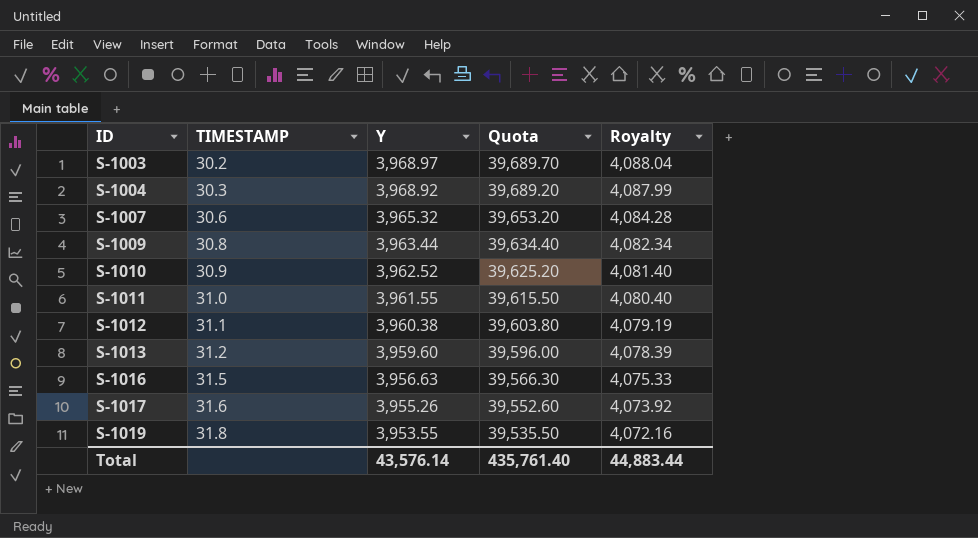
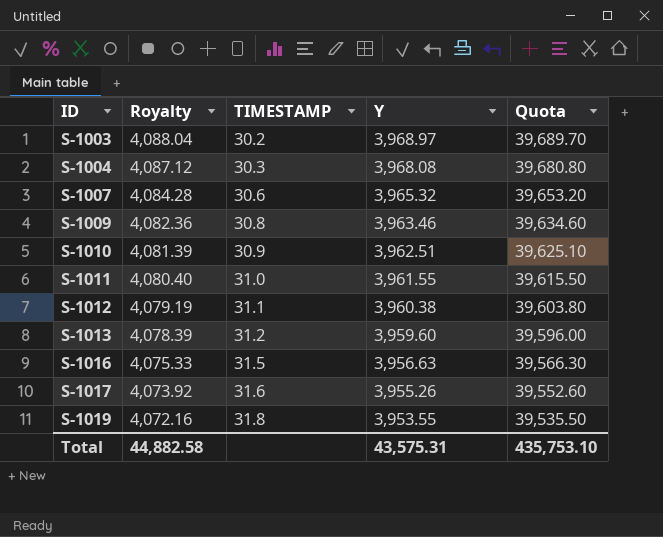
column Royalty | position: 5 -> 2
S-1004 | Royalty: 4,087.99 -> 4,087.12
S-1004 | Y: 3,968.92 -> 3,968.08
S-1004 | Quota: 39,689.20 -> 39,680.80
S-1009 | Royalty: 4,082.34 -> 4,082.36
S-1009 | Y: 3,963.44 -> 3,963.46
S-1009 | Quota: 39,634.40 -> 39,634.60
S-1010 | Royalty: 4,081.40 -> 4,081.39
S-1010 | Y: 3,962.52 -> 3,962.51
S-1010 | Quota: 39,625.20 -> 39,625.10
Total | Royalty: 44,883.44 -> 44,882.58
Total | Y: 43,576.14 -> 43,575.31
Total | Quota: 435,761.40 -> 435,753.10

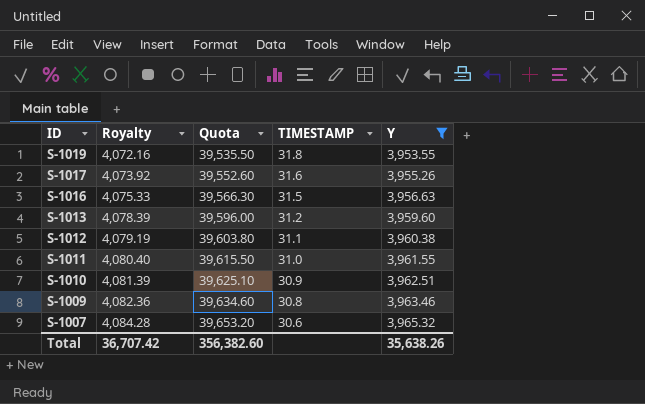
filter: none -> Y <= 3,965.32
row order: ID ascending -> ID descending
column Quota | position: 5 -> 3
Total | Royalty: 44,882.58 -> 36,707.42
Total | Quota: 435,753.10 -> 356,382.60
Total | Y: 43,575.31 -> 35,638.26

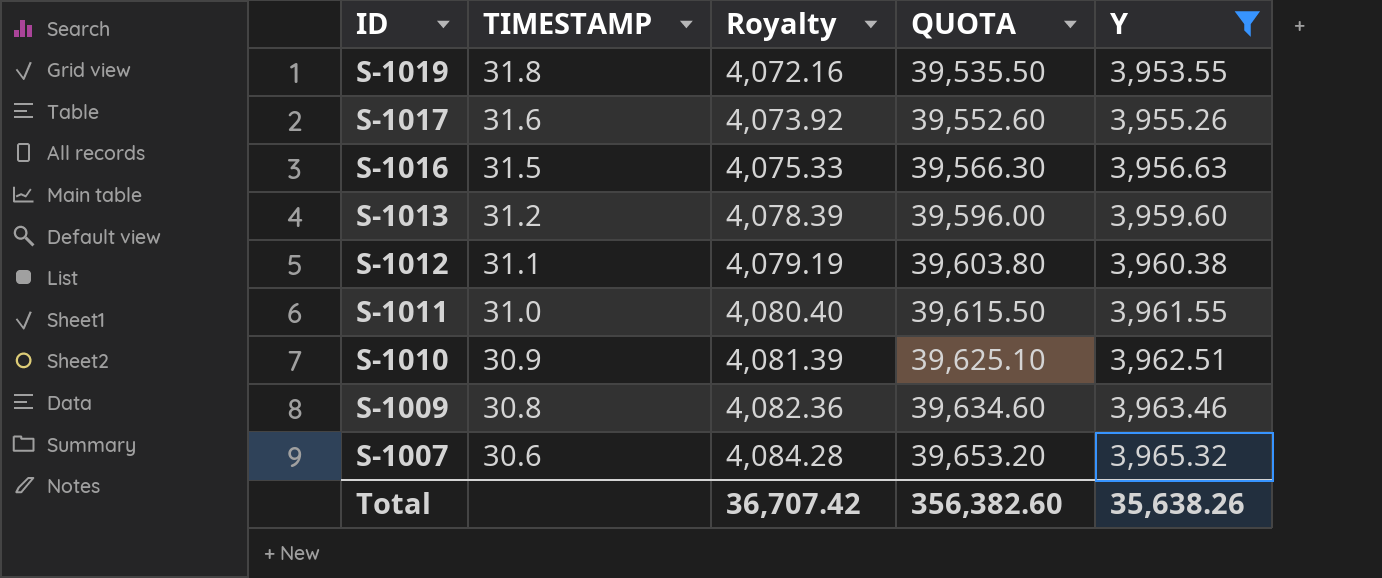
column TIMESTAMP | position: 4 -> 2
column name: Quota -> QUOTA

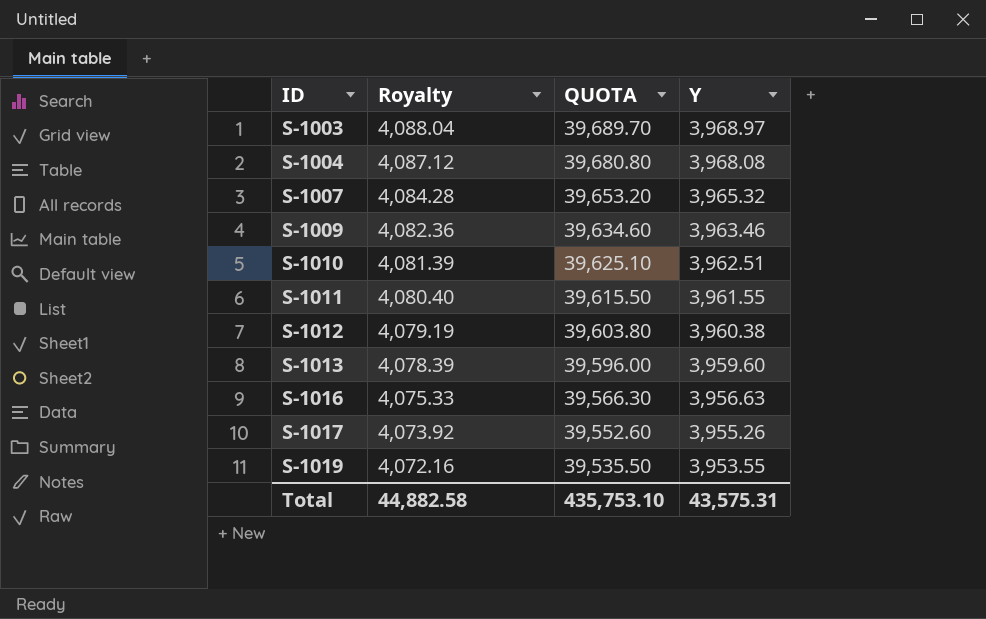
filter: Y <= 3,965.32 -> none
row order: ID descending -> ID ascending
column TIMESTAMP | position: 2 -> none
Total | Royalty: 36,707.42 -> 44,882.58
Total | QUOTA: 356,382.60 -> 435,753.10
Total | Y: 35,638.26 -> 43,575.31

